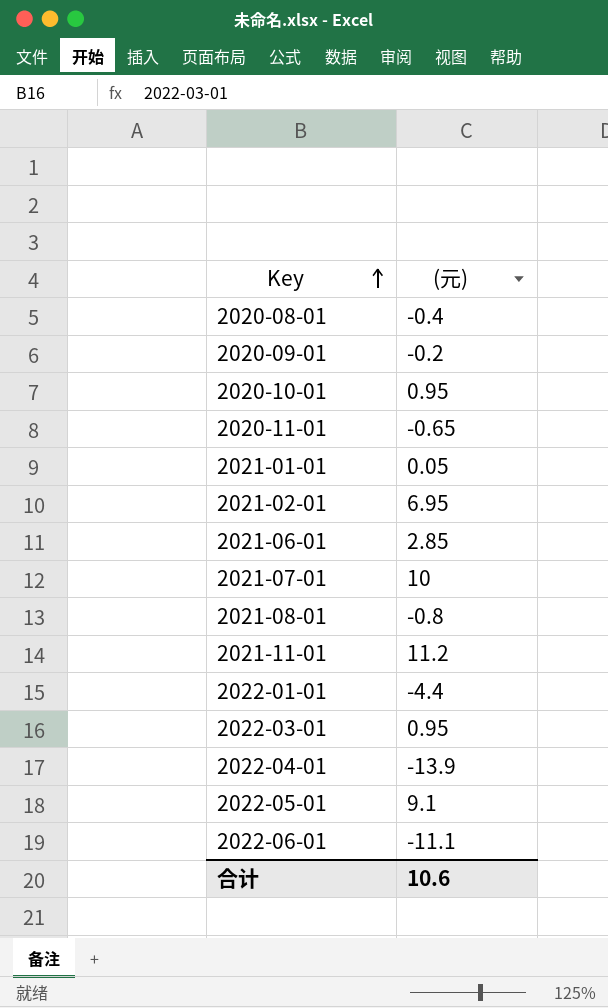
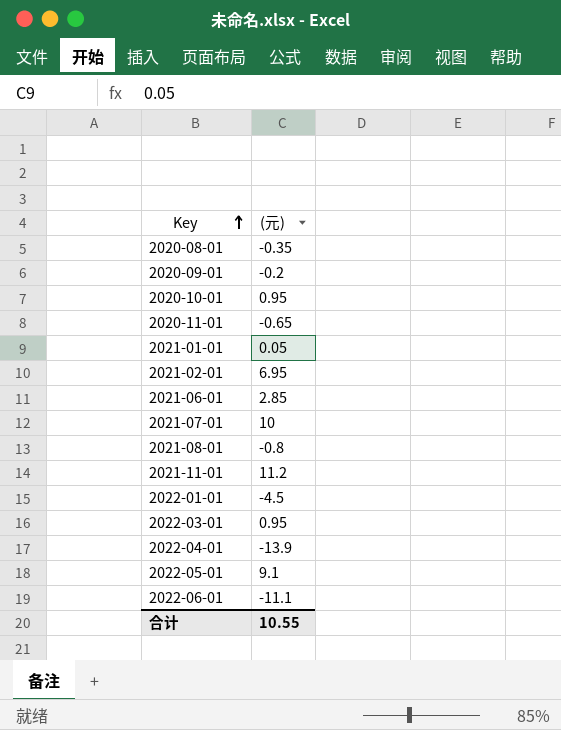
2020-08-01 | (元): -0.4 -> -0.35
2022-01-01 | (元): -4.4 -> -4.5
合计 | (元): 10.6 -> 10.55

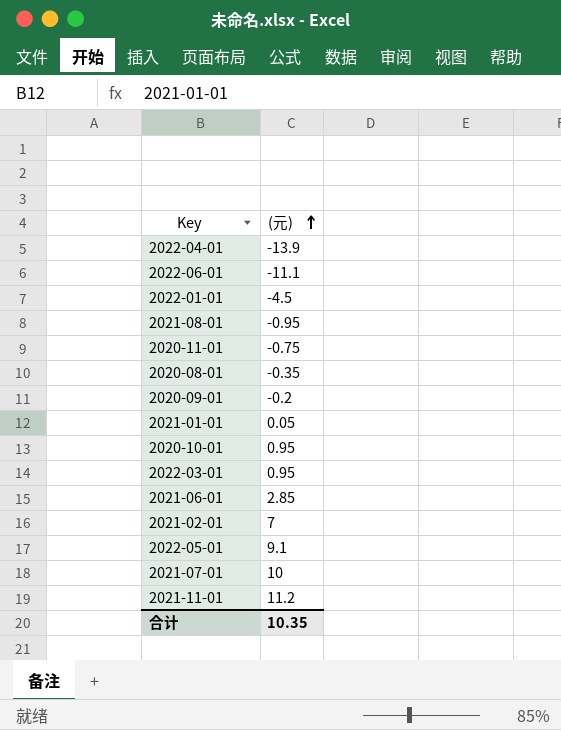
row order: Key ascending -> (元) ascending
2021-08-01 | (元): -0.8 -> -0.95
2020-11-01 | (元): -0.65 -> -0.75
2021-02-01 | (元): 6.95 -> 7
合计 | (元): 10.55 -> 10.35

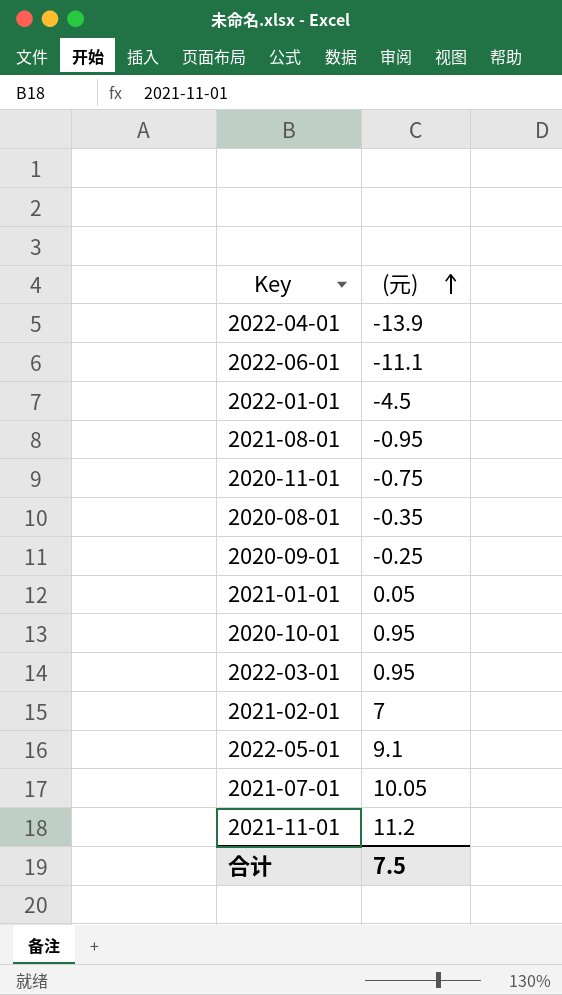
row 2021-06-01: 2.85 -> none
2020-09-01 | (元): -0.2 -> -0.25
2021-07-01 | (元): 10 -> 10.05
合计 | (元): 10.35 -> 7.5

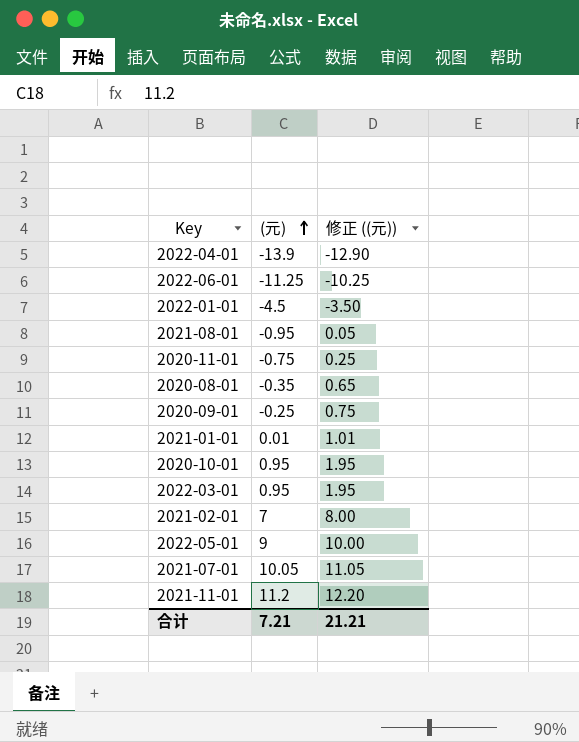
column 修正 ((元)) | formula: none -> [(元)] + 1
2022-06-01 | (元): -11.1 -> -11.25
2021-01-01 | (元): 0.05 -> 0.01
2022-05-01 | (元): 9.1 -> 9
合计 | (元): 7.5 -> 7.21

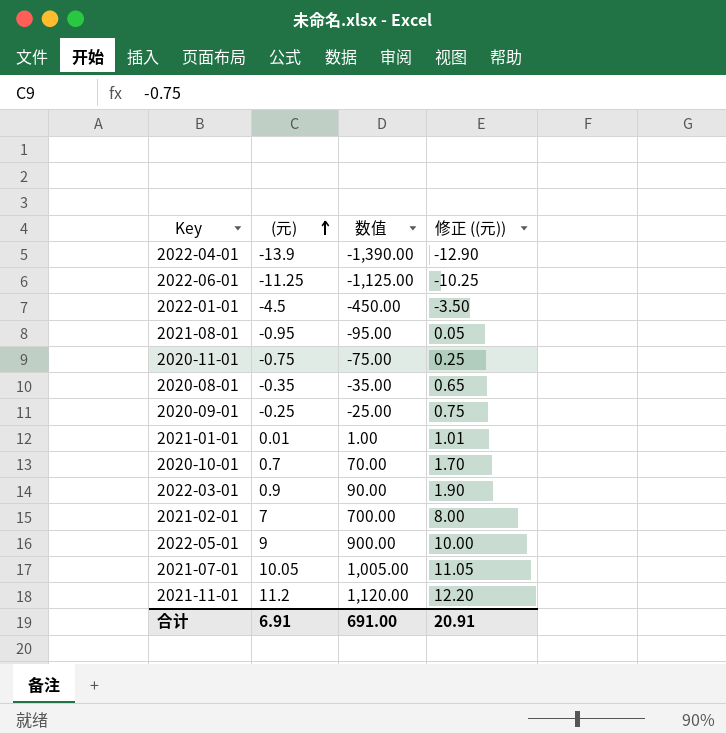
column 数值 | formula: none -> [(元)] * 100
2020-10-01 | (元): 0.95 -> 0.7
2020-10-01 | 修正 ((元)): 1.95 -> 1.70
2022-03-01 | (元): 0.95 -> 0.9
2022-03-01 | 修正 ((元)): 1.95 -> 1.90
合计 | (元): 7.21 -> 6.91
合计 | 修正 ((元)): 21.21 -> 20.91

